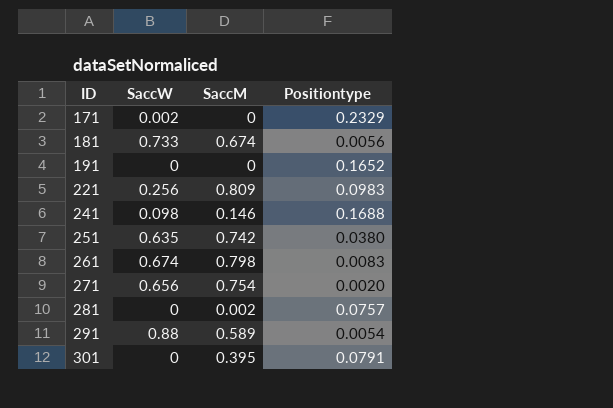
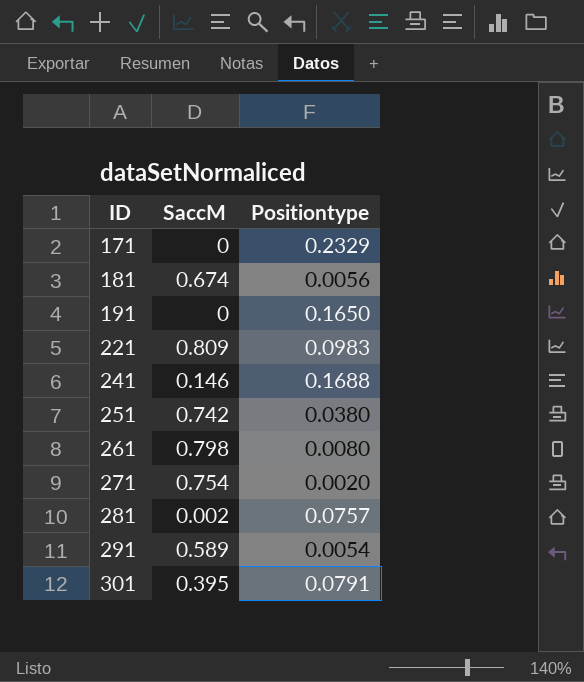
column SaccW | position: 2 -> none
191 | Positiontype: 0.1652 -> 0.1650
261 | Positiontype: 0.0083 -> 0.0080

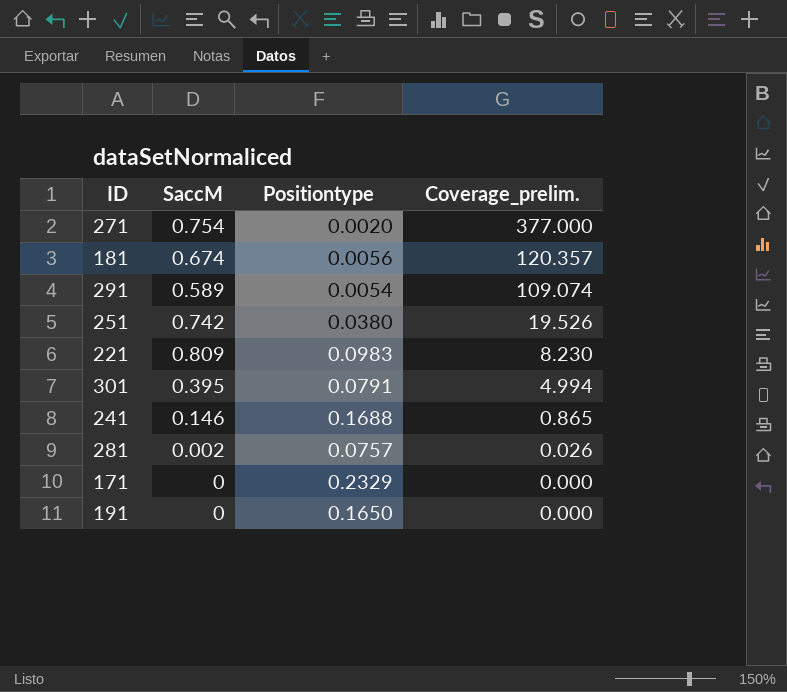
row order: ID ascending -> Coverage_prelim. descending
column Coverage_prelim. | formula: none -> [SaccM] / [Positiontype]
row 261: 0.798 | 0.0080 -> none

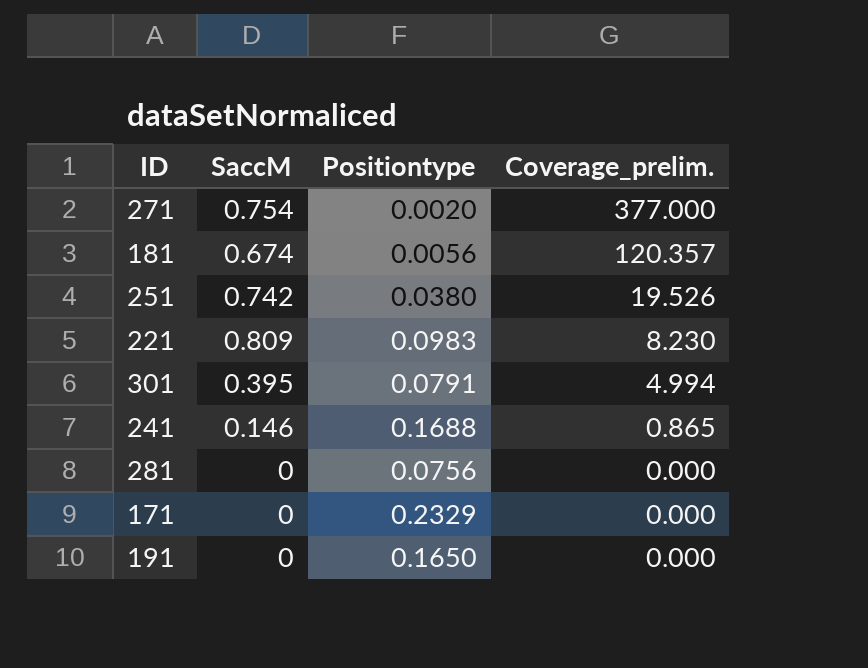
row 291: 0.589 | 0.0054 | 109.074 -> none
281 | SaccM: 0.002 -> 0
281 | Positiontype: 0.0757 -> 0.0756
281 | Coverage_prelim.: 0.026 -> 0.000

